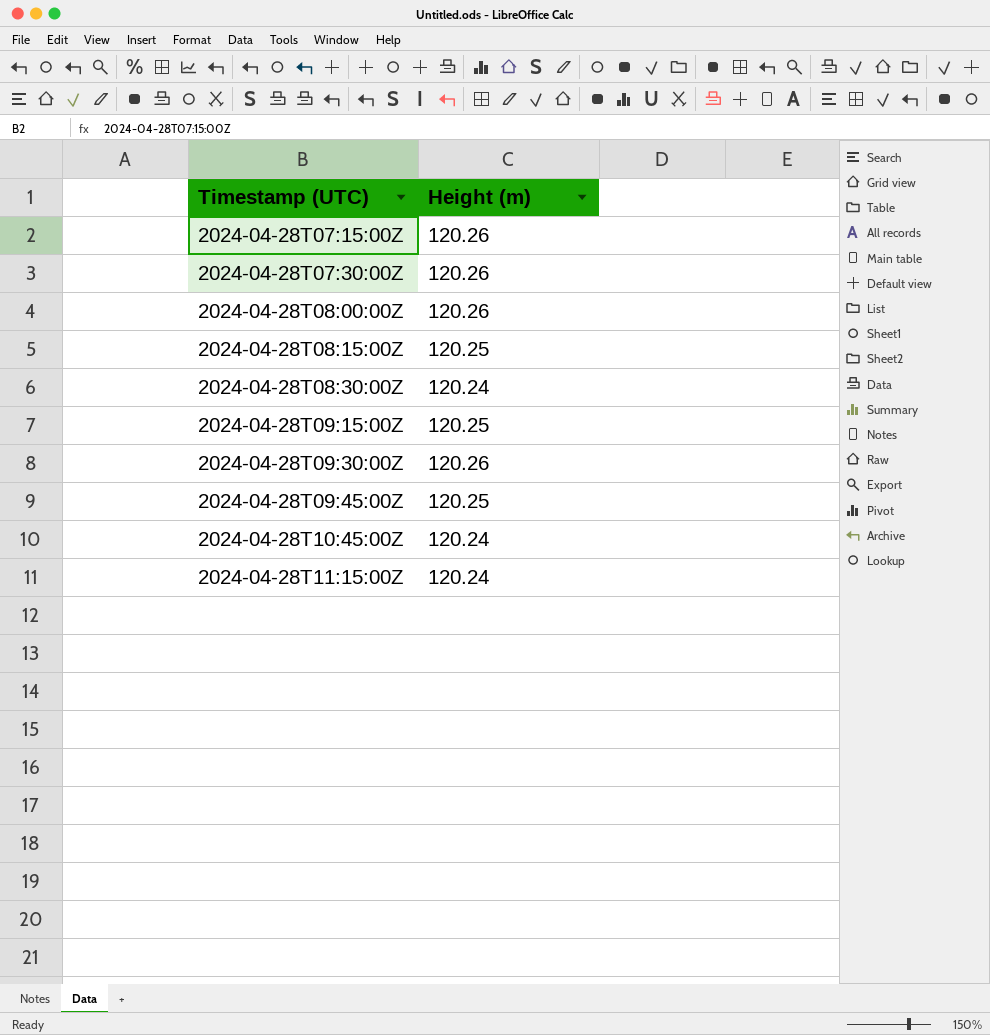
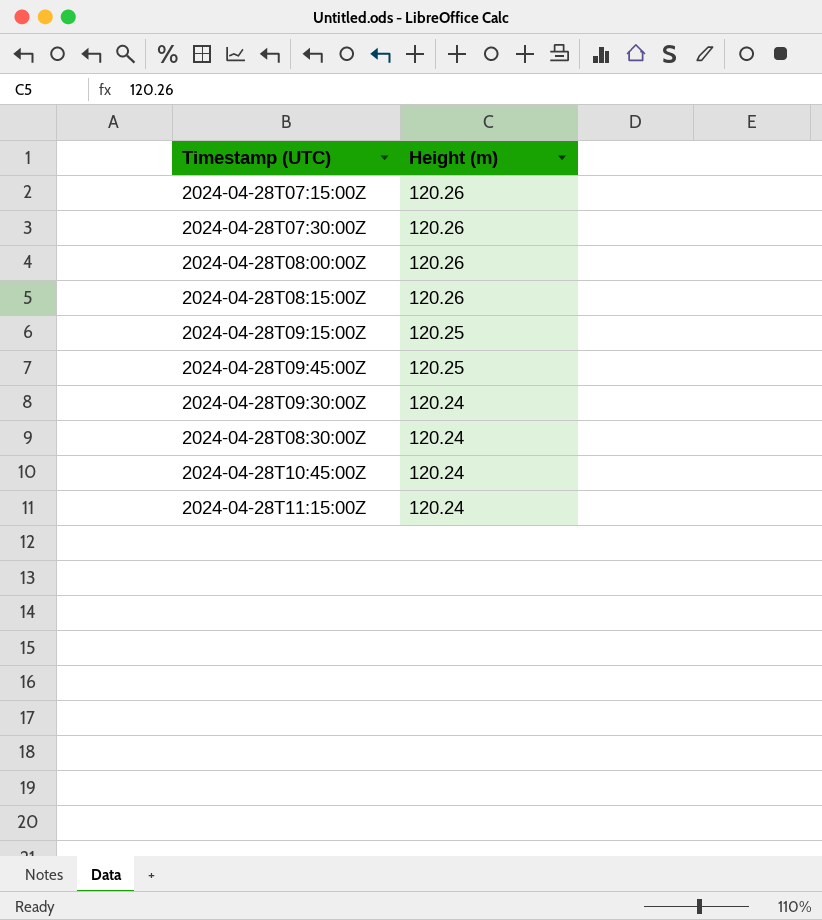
row order: Timestamp (UTC) ascending -> Height (m) descending
2024-04-28T08:15:00Z | Height (m): 120.25 -> 120.26
2024-04-28T09:30:00Z | Height (m): 120.26 -> 120.24

